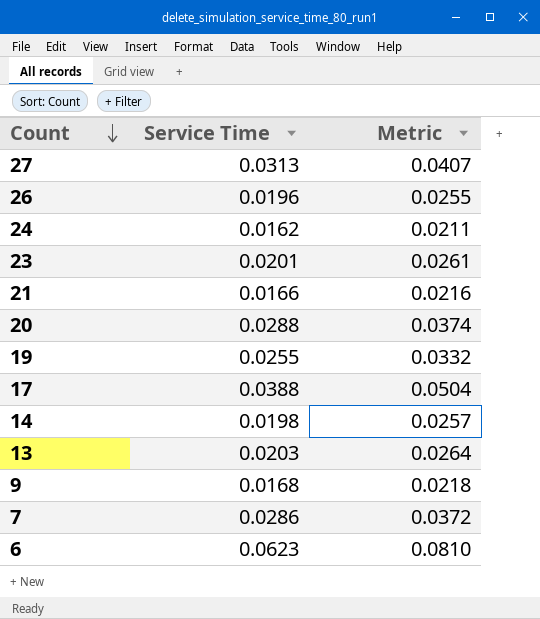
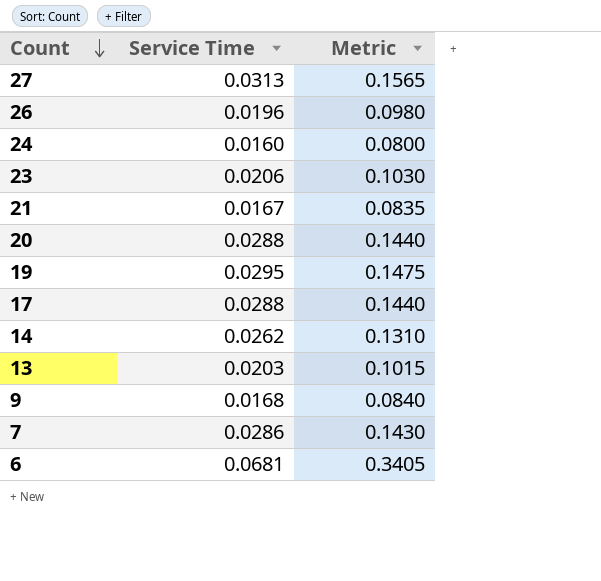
column Metric | formula: [Service Time] * 1.3 -> [Service Time] * 5
24 | Service Time: 0.0162 -> 0.0160
23 | Service Time: 0.0201 -> 0.0206
21 | Service Time: 0.0166 -> 0.0167
19 | Service Time: 0.0255 -> 0.0295
17 | Service Time: 0.0388 -> 0.0288
14 | Service Time: 0.0198 -> 0.0262
6 | Service Time: 0.0623 -> 0.0681

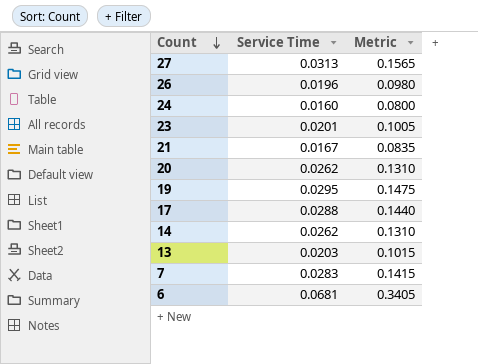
row 9: 0.0168 | 0.0840 -> none
23 | Service Time: 0.0206 -> 0.0201
23 | Metric: 0.1030 -> 0.1005
20 | Service Time: 0.0288 -> 0.0262
20 | Metric: 0.1440 -> 0.1310
7 | Service Time: 0.0286 -> 0.0283
7 | Metric: 0.1430 -> 0.1415

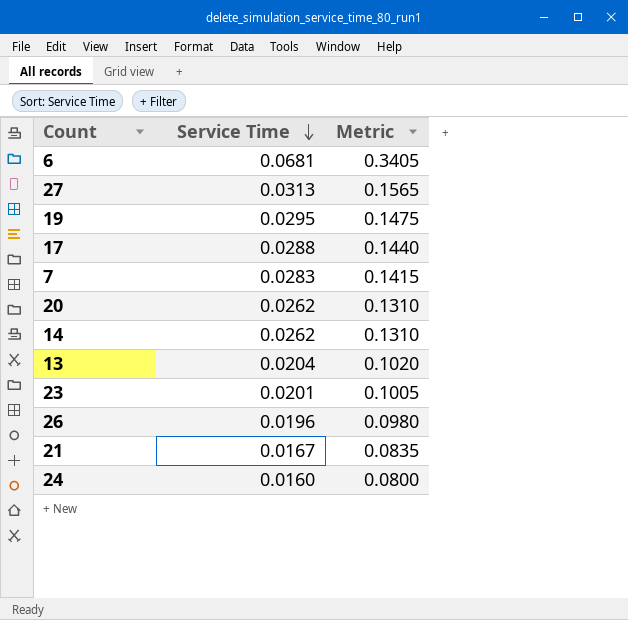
row order: Count descending -> Service Time descending
13 | Service Time: 0.0203 -> 0.0204
13 | Metric: 0.1015 -> 0.1020

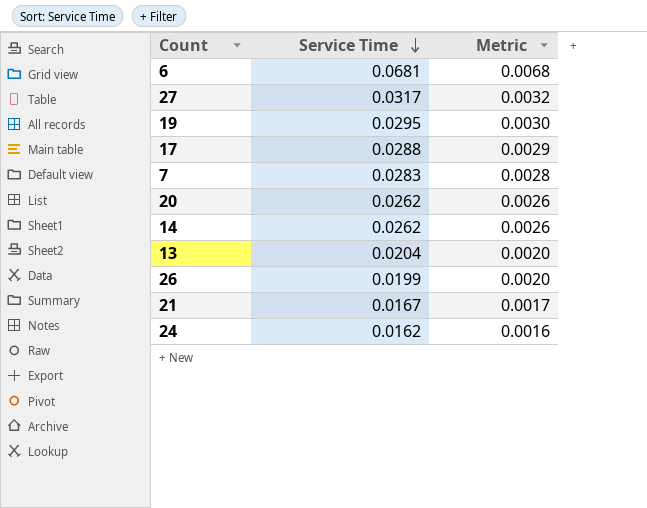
column Metric | formula: [Service Time] * 5 -> [Service Time] * 0.1
row 23: 0.0201 | 0.1005 -> none
27 | Service Time: 0.0313 -> 0.0317
26 | Service Time: 0.0196 -> 0.0199
24 | Service Time: 0.0160 -> 0.0162

